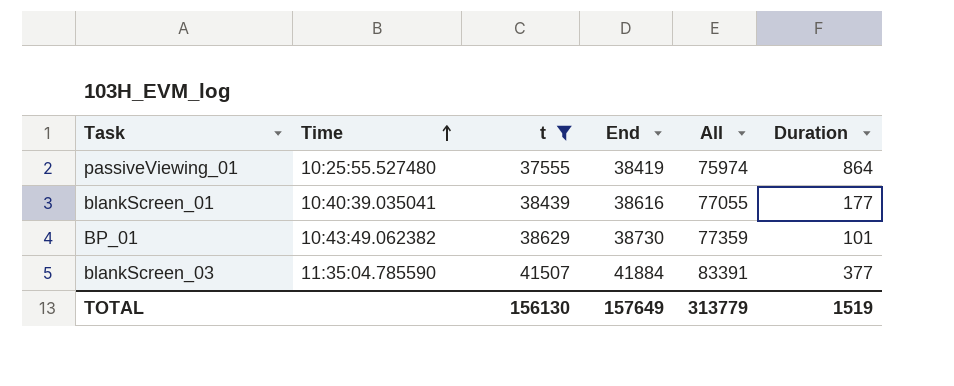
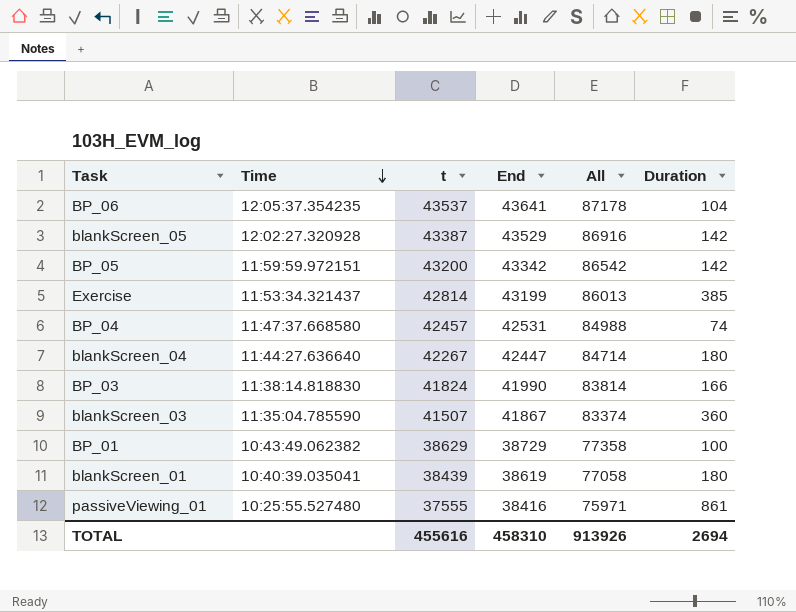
filter: t <= 41507 -> none
row order: Time ascending -> Time descending
blankScreen_03 | End: 41884 -> 41867
blankScreen_03 | All: 83391 -> 83374
blankScreen_03 | Duration: 377 -> 360
BP_01 | End: 38730 -> 38729
BP_01 | All: 77359 -> 77358
BP_01 | Duration: 101 -> 100
blankScreen_01 | End: 38616 -> 38619
blankScreen_01 | All: 77055 -> 77058
blankScreen_01 | Duration: 177 -> 180
passiveViewing_01 | End: 38419 -> 38416
passiveViewing_01 | All: 75974 -> 75971
passiveViewing_01 | Duration: 864 -> 861
TOTAL | t: 156130 -> 455616
TOTAL | End: 157649 -> 458310
TOTAL | All: 313779 -> 913926
TOTAL | Duration: 1519 -> 2694

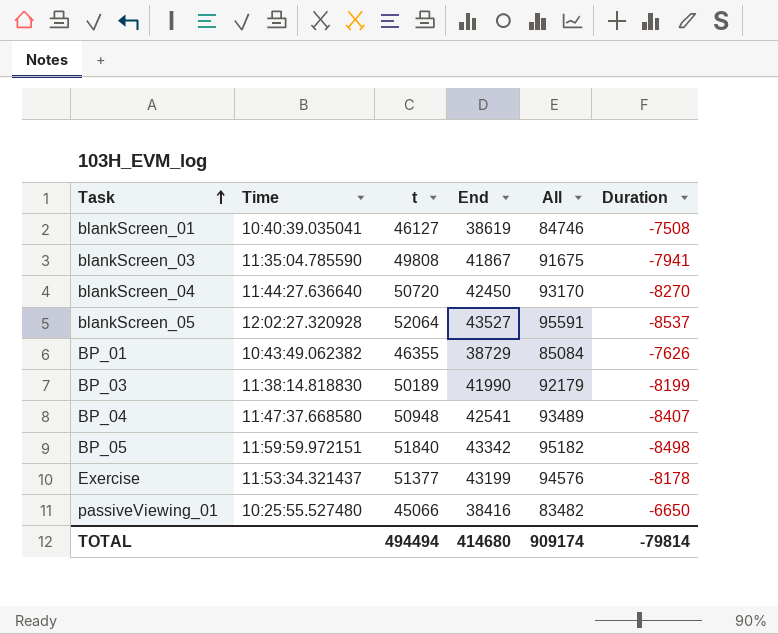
row order: Time descending -> Task ascending
row BP_06: 12:05:37.354235 | 43537 | 43641 | 87178 | 104 -> none
blankScreen_01 | t: 38439 -> 46127
blankScreen_01 | All: 77058 -> 84746
blankScreen_01 | Duration: 180 -> -7508
blankScreen_03 | t: 41507 -> 49808
blankScreen_03 | All: 83374 -> 91675
blankScreen_03 | Duration: 360 -> -7941
blankScreen_04 | t: 42267 -> 50720
blankScreen_04 | End: 42447 -> 42450
blankScreen_04 | All: 84714 -> 93170
blankScreen_04 | Duration: 180 -> -8270
blankScreen_05 | t: 43387 -> 52064
blankScreen_05 | End: 43529 -> 43527
blankScreen_05 | All: 86916 -> 95591
blankScreen_05 | Duration: 142 -> -8537
BP_01 | t: 38629 -> 46355
BP_01 | All: 77358 -> 85084
BP_01 | Duration: 100 -> -7626
BP_03 | t: 41824 -> 50189
BP_03 | All: 83814 -> 92179
BP_03 | Duration: 166 -> -8199
BP_04 | t: 42457 -> 50948
BP_04 | End: 42531 -> 42541
BP_04 | All: 84988 -> 93489
BP_04 | Duration: 74 -> -8407
BP_05 | t: 43200 -> 51840
BP_05 | All: 86542 -> 95182
BP_05 | Duration: 142 -> -8498
Exercise | t: 42814 -> 51377
Exercise | All: 86013 -> 94576
Exercise | Duration: 385 -> -8178
passiveViewing_01 | t: 37555 -> 45066
passiveViewing_01 | All: 75971 -> 83482
passiveViewing_01 | Duration: 861 -> -6650
TOTAL | t: 455616 -> 494494
TOTAL | End: 458310 -> 414680
TOTAL | All: 913926 -> 909174
TOTAL | Duration: 2694 -> -79814

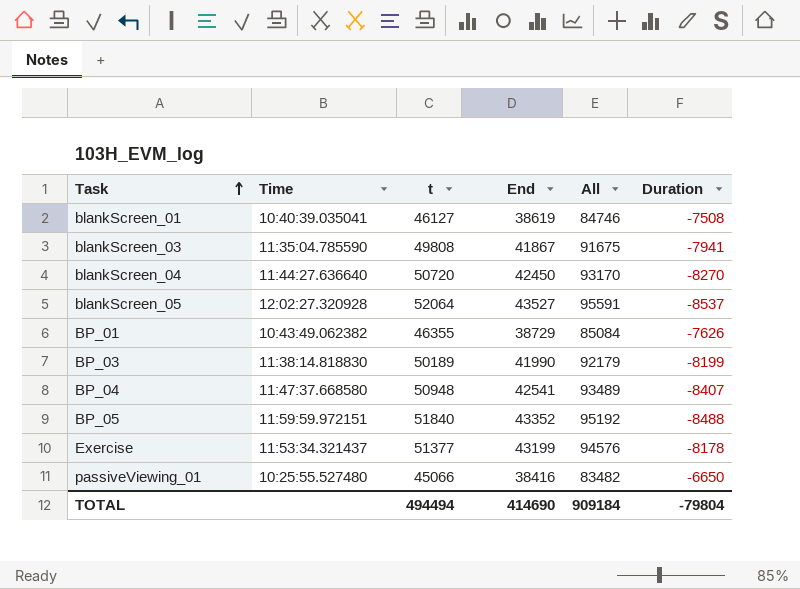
BP_05 | End: 43342 -> 43352
BP_05 | All: 95182 -> 95192
BP_05 | Duration: -8498 -> -8488
TOTAL | End: 414680 -> 414690
TOTAL | All: 909174 -> 909184
TOTAL | Duration: -79814 -> -79804

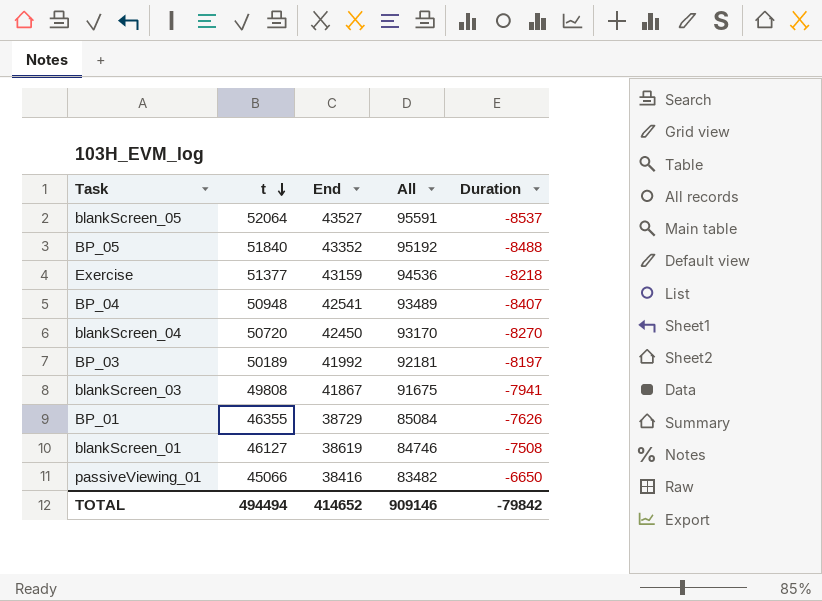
row order: Task ascending -> t descending
column Time | position: 2 -> none
Exercise | End: 43199 -> 43159
Exercise | All: 94576 -> 94536
Exercise | Duration: -8178 -> -8218
BP_03 | End: 41990 -> 41992
BP_03 | All: 92179 -> 92181
BP_03 | Duration: -8199 -> -8197
TOTAL | End: 414690 -> 414652
TOTAL | All: 909184 -> 909146
TOTAL | Duration: -79804 -> -79842

